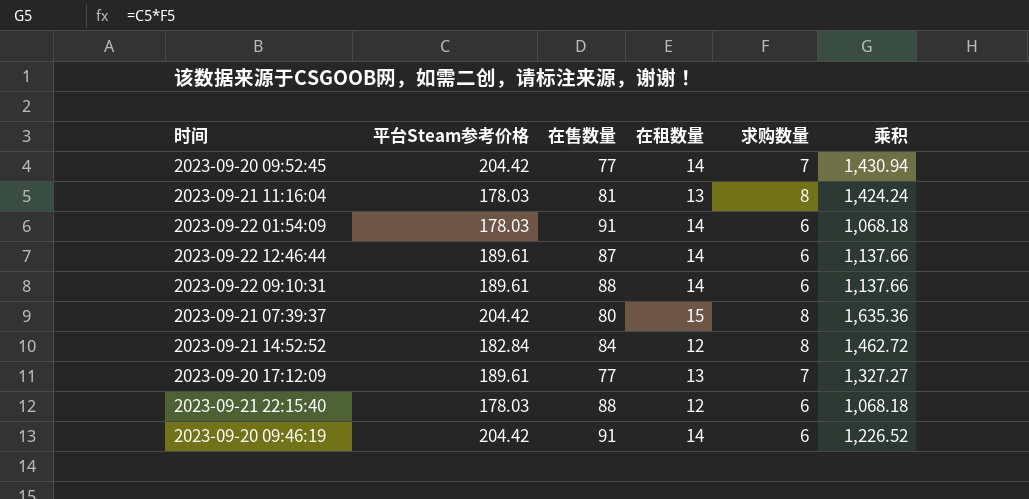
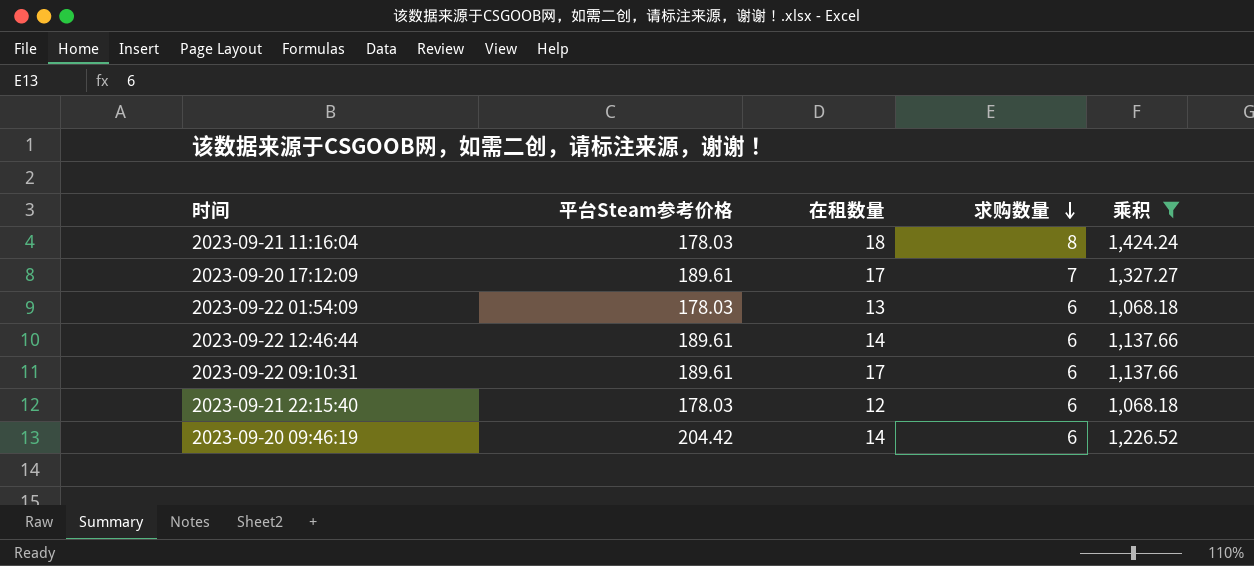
filter: none -> 乘积 <= 1,424.24
row order: none -> 求购数量 descending
column 在售数量 | position: 3 -> none
2023-09-21 11:16:04 | 在租数量: 13 -> 18
2023-09-20 17:12:09 | 在租数量: 13 -> 17
2023-09-22 01:54:09 | 在租数量: 14 -> 13
2023-09-22 09:10:31 | 在租数量: 14 -> 17

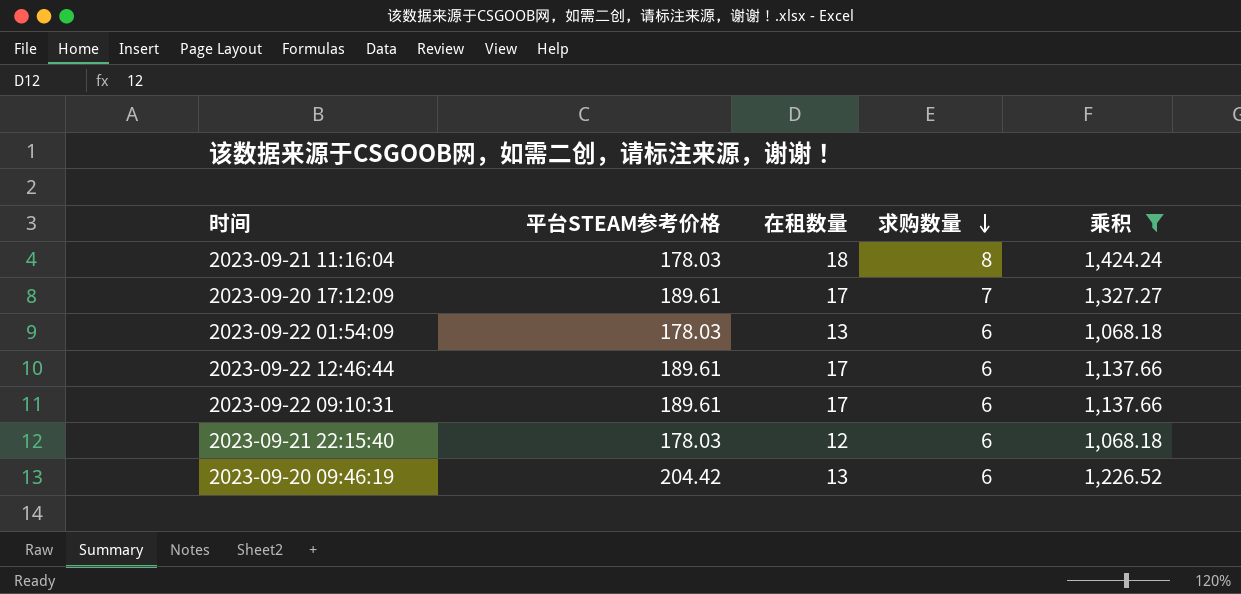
column name: 平台Steam参考价格 -> 平台STEAM参考价格
2023-09-22 12:46:44 | 在租数量: 14 -> 17
2023-09-20 09:46:19 | 在租数量: 14 -> 13

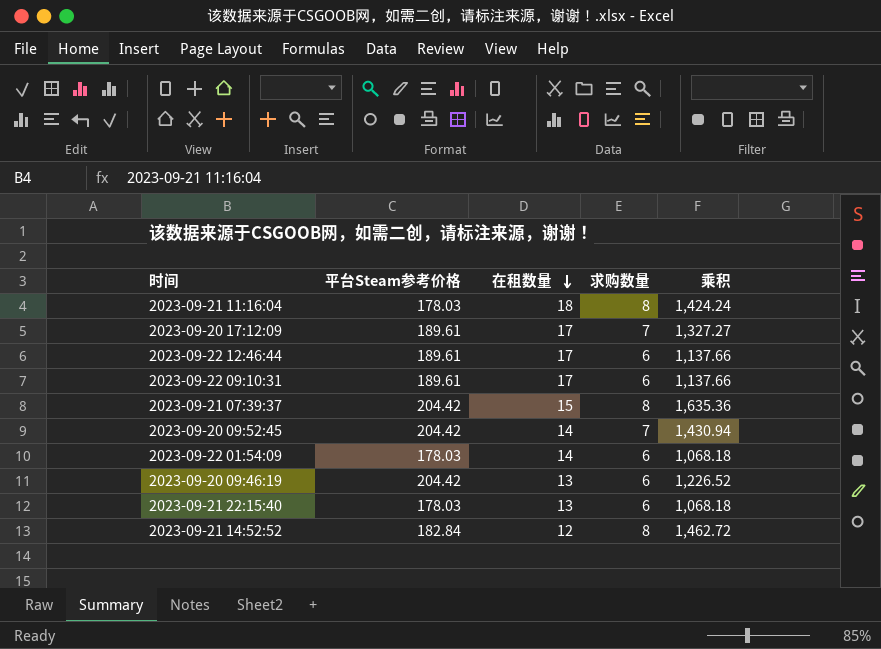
filter: 乘积 <= 1,424.24 -> none
row order: 求购数量 descending -> 在租数量 descending
column name: 平台STEAM参考价格 -> 平台Steam参考价格
2023-09-22 01:54:09 | 在租数量: 13 -> 14
2023-09-21 22:15:40 | 在租数量: 12 -> 13

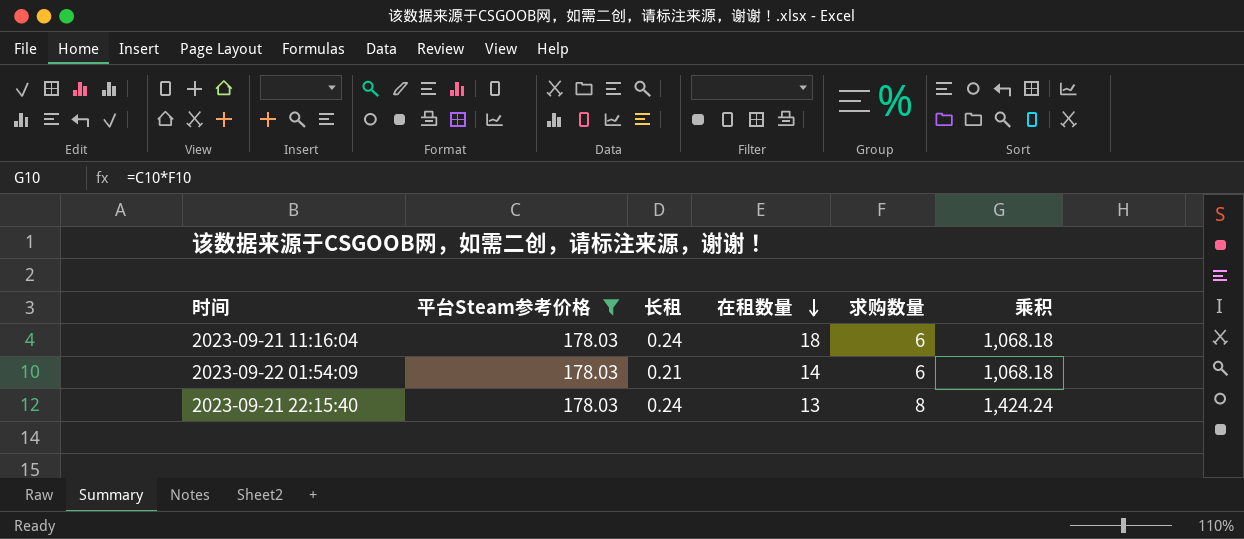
filter: none -> 平台Steam参考价格 = 178.03
column 长租 | position: none -> 3
2023-09-21 11:16:04 | 求购数量: 8 -> 6
2023-09-21 11:16:04 | 乘积: 1,424.24 -> 1,068.18
2023-09-21 22:15:40 | 求购数量: 6 -> 8
2023-09-21 22:15:40 | 乘积: 1,068.18 -> 1,424.24

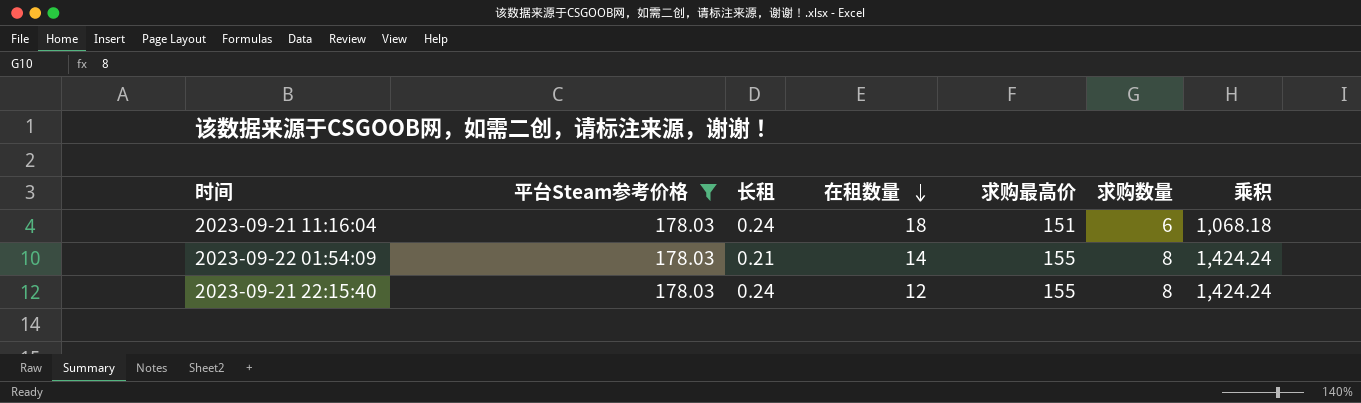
column 求购最高价 | position: none -> 5
2023-09-22 01:54:09 | 求购数量: 6 -> 8
2023-09-22 01:54:09 | 乘积: 1,068.18 -> 1,424.24
2023-09-21 22:15:40 | 在租数量: 13 -> 12

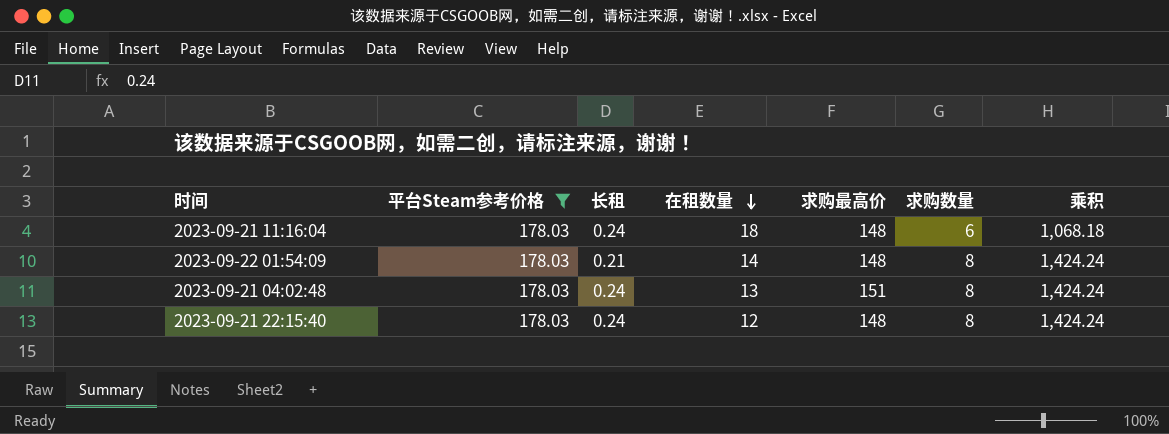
2023-09-21 11:16:04 | 求购最高价: 151 -> 148
2023-09-22 01:54:09 | 求购最高价: 155 -> 148
row 2023-09-21 04:02:48: none -> 178.03 | 0.24 | 13 | 151 | 8 | 1,424.24
2023-09-21 22:15:40 | 求购最高价: 155 -> 148

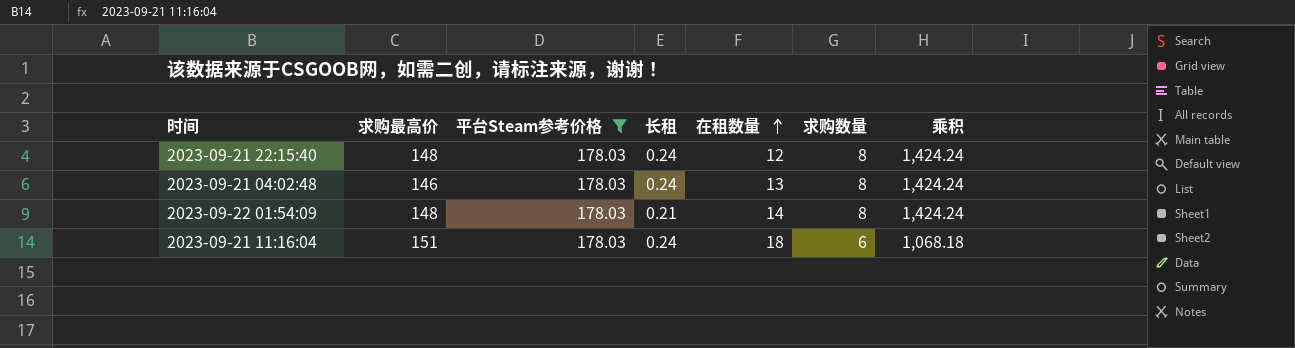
row order: 在租数量 descending -> 在租数量 ascending
column 求购最高价 | position: 5 -> 2
2023-09-21 04:02:48 | 求购最高价: 151 -> 146
2023-09-21 11:16:04 | 求购最高价: 148 -> 151

